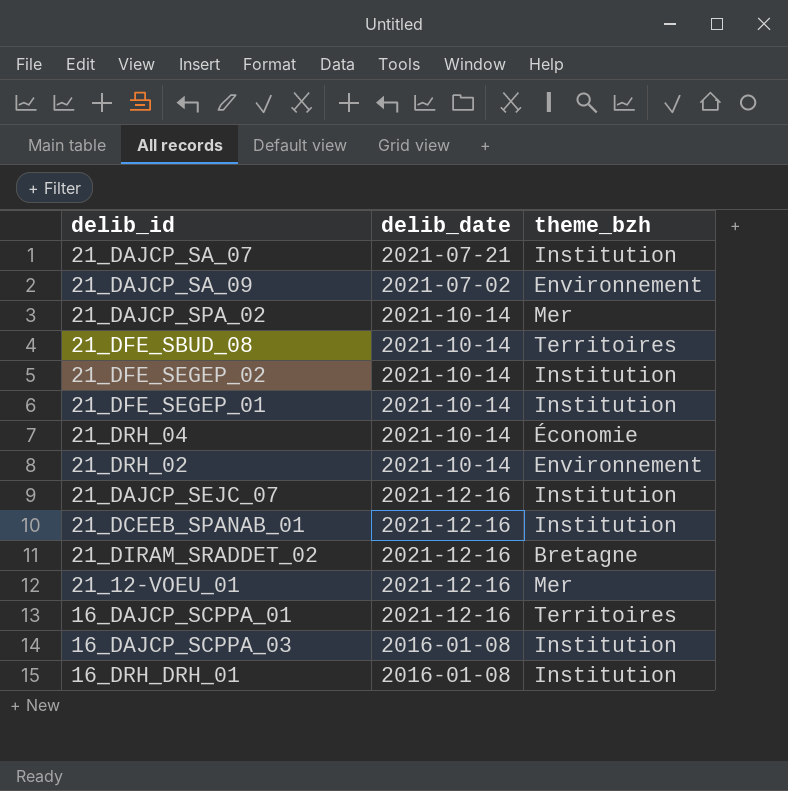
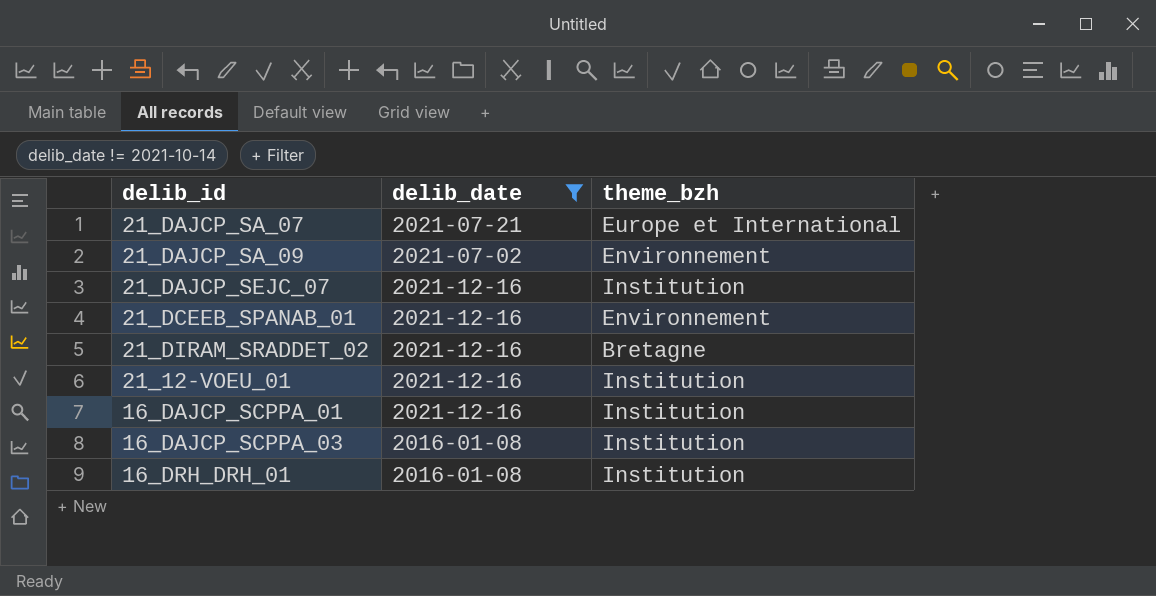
filter: none -> delib_date != 2021-10-14
21_DAJCP_SA_07 | theme_bzh: Institution -> Europe et International
21_DCEEB_SPANAB_01 | theme_bzh: Institution -> Environnement
21_12-VOEU_01 | theme_bzh: Mer -> Institution
16_DAJCP_SCPPA_01 | theme_bzh: Territoires -> Institution

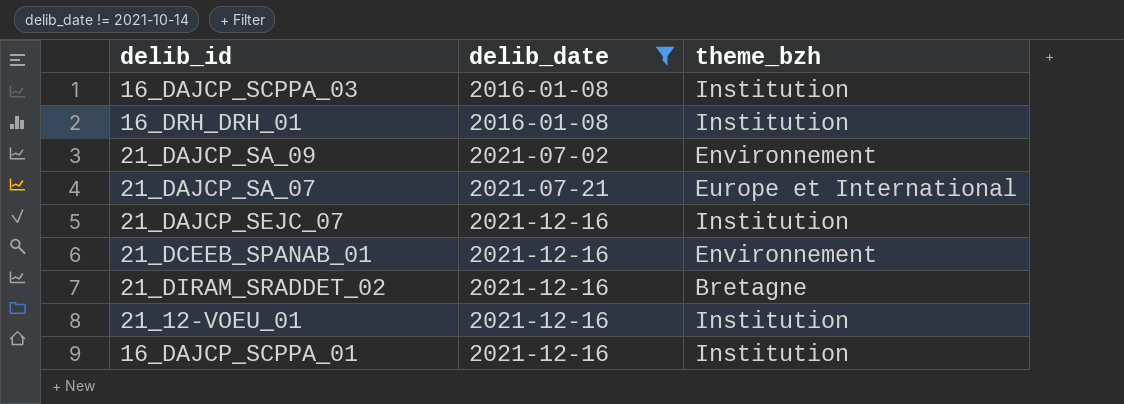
row order: none -> delib_date ascending

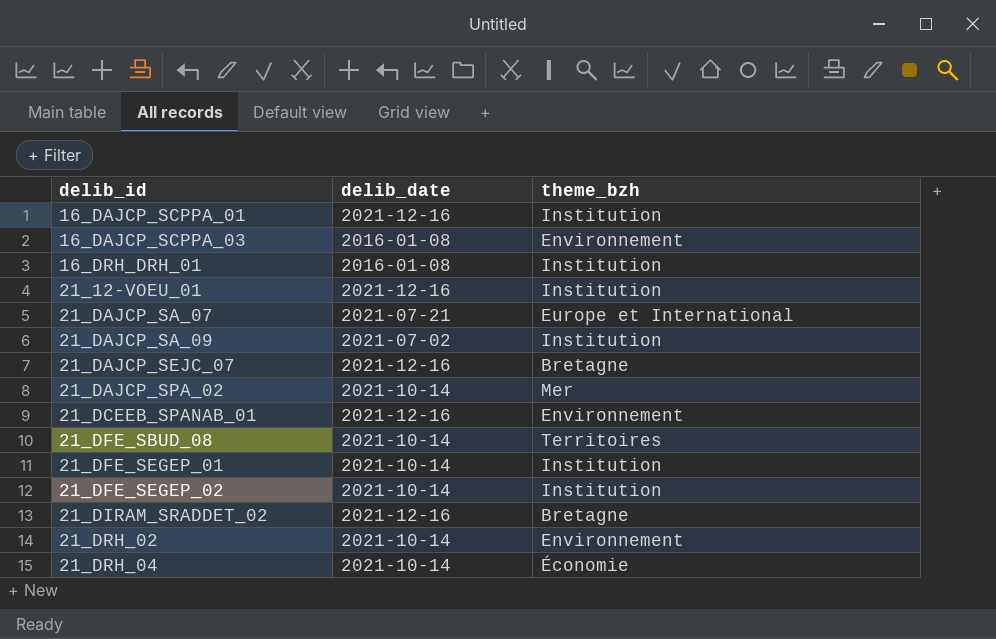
filter: delib_date != 2021-10-14 -> none
row order: delib_date ascending -> delib_id ascending
16_DAJCP_SCPPA_03 | theme_bzh: Institution -> Environnement
21_DAJCP_SA_09 | theme_bzh: Environnement -> Institution
21_DAJCP_SEJC_07 | theme_bzh: Institution -> Bretagne

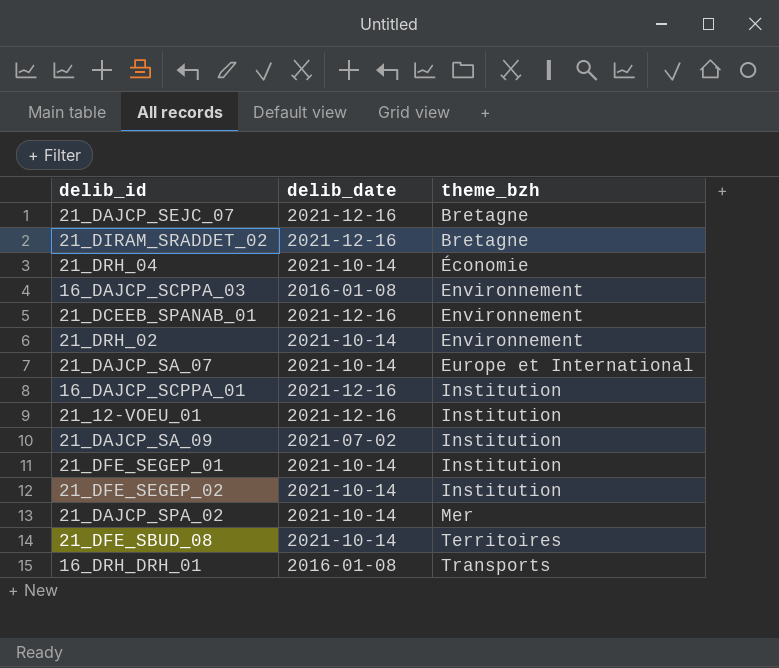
row order: delib_id ascending -> theme_bzh ascending
21_DAJCP_SA_07 | delib_date: 2021-07-21 -> 2021-10-14
16_DRH_DRH_01 | theme_bzh: Institution -> Transports

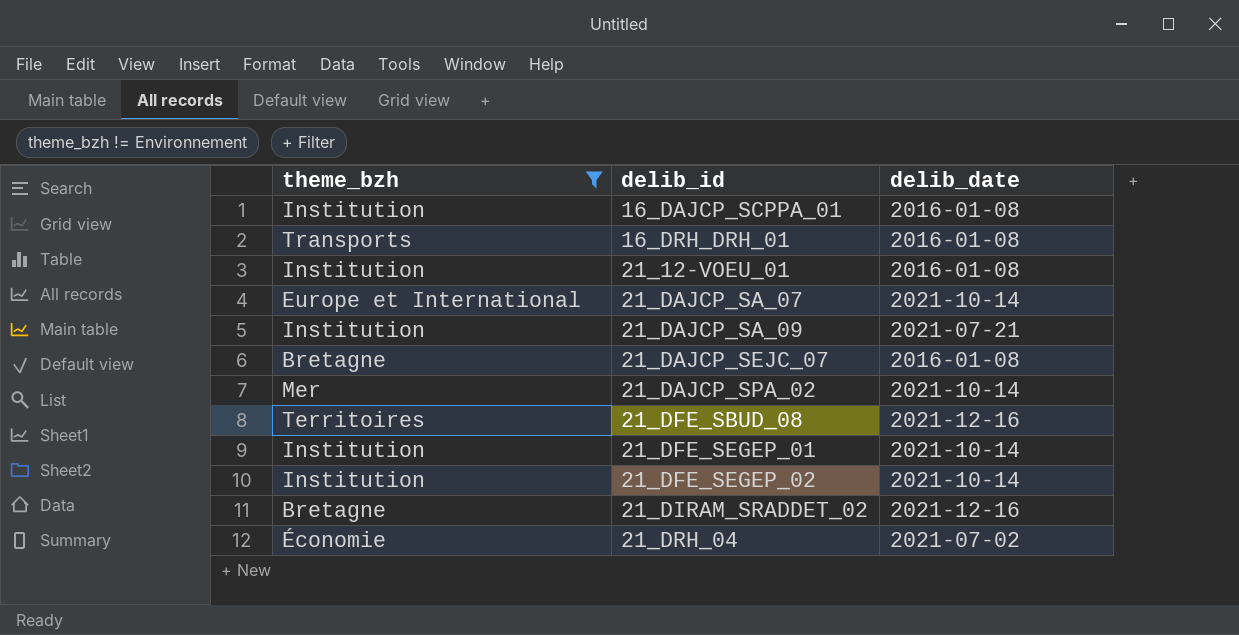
filter: none -> theme_bzh != Environnement
row order: theme_bzh ascending -> delib_id ascending
column theme_bzh | position: 3 -> 1
16_DAJCP_SCPPA_01 | delib_date: 2021-12-16 -> 2016-01-08
21_12-VOEU_01 | delib_date: 2021-12-16 -> 2016-01-08
21_DAJCP_SA_09 | delib_date: 2021-07-02 -> 2021-07-21
21_DAJCP_SEJC_07 | delib_date: 2021-12-16 -> 2016-01-08
21_DFE_SBUD_08 | delib_date: 2021-10-14 -> 2021-12-16
21_DRH_04 | delib_date: 2021-10-14 -> 2021-07-02

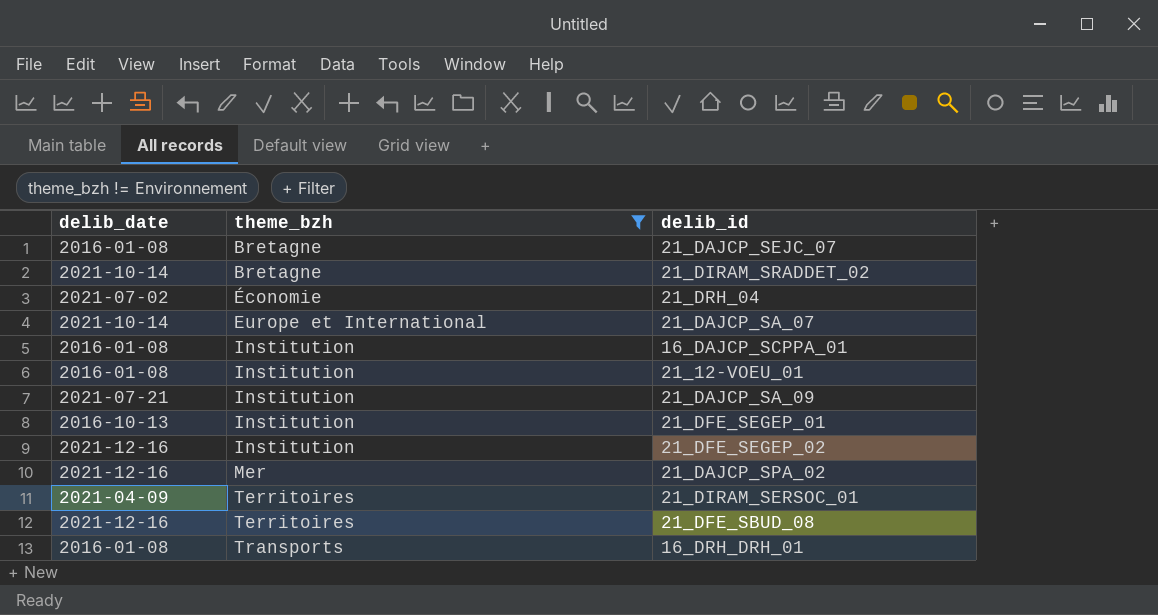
row order: delib_id ascending -> theme_bzh ascending
column delib_date | position: 3 -> 1
21_DIRAM_SRADDET_02 | delib_date: 2021-12-16 -> 2021-10-14
21_DFE_SEGEP_01 | delib_date: 2021-10-14 -> 2016-10-13
21_DFE_SEGEP_02 | delib_date: 2021-10-14 -> 2021-12-16
21_DAJCP_SPA_02 | delib_date: 2021-10-14 -> 2021-12-16
row 21_DIRAM_SERSOC_01: none -> 2021-04-09 | Territoires

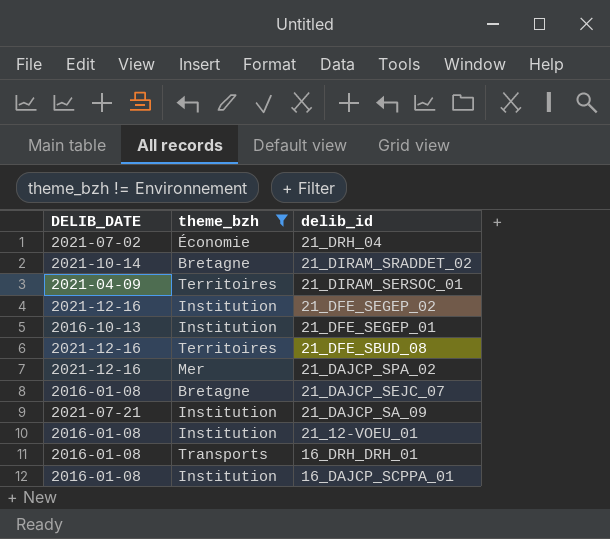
row order: theme_bzh ascending -> delib_id descending
column name: delib_date -> DELIB_DATE
row 21_DAJCP_SA_07: 2021-10-14 | Europe et International -> none

